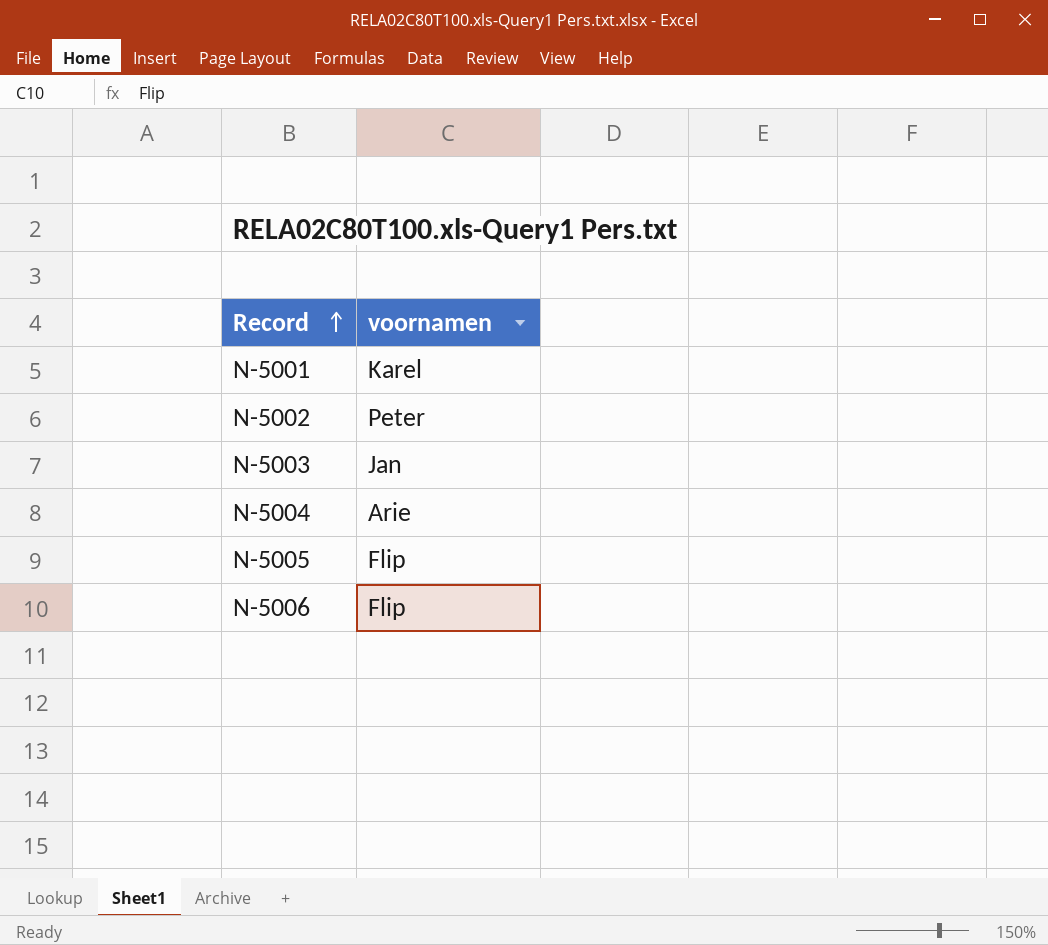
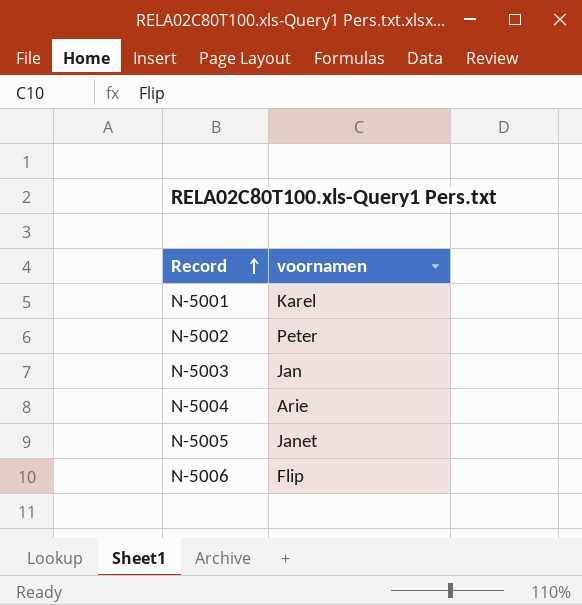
N-5005 | voornamen: Flip -> Janet

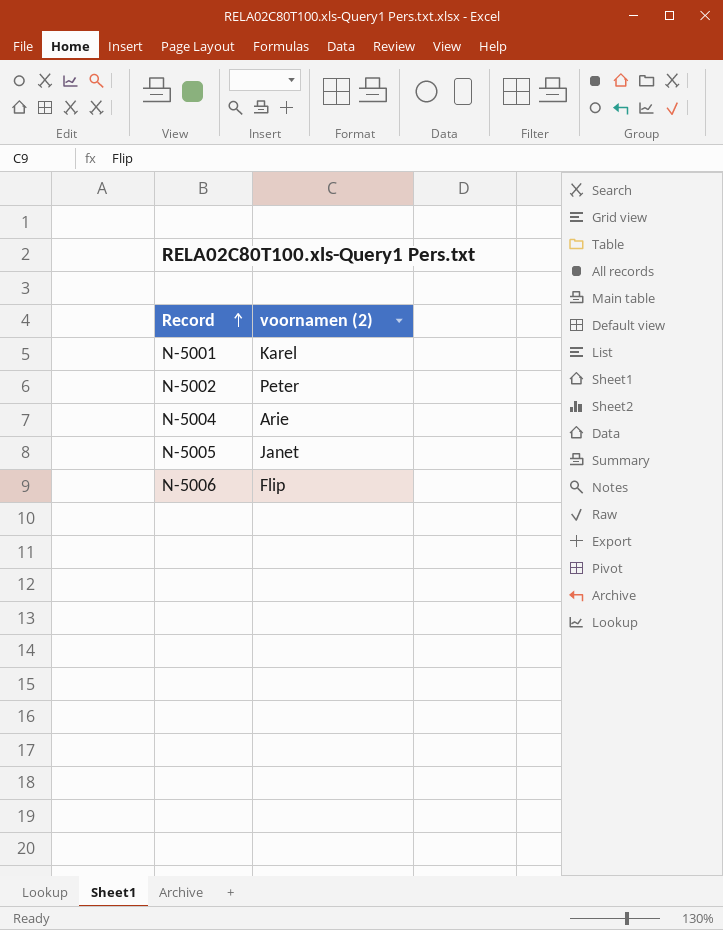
column name: voornamen -> voornamen (2)
row N-5003: Jan -> none

